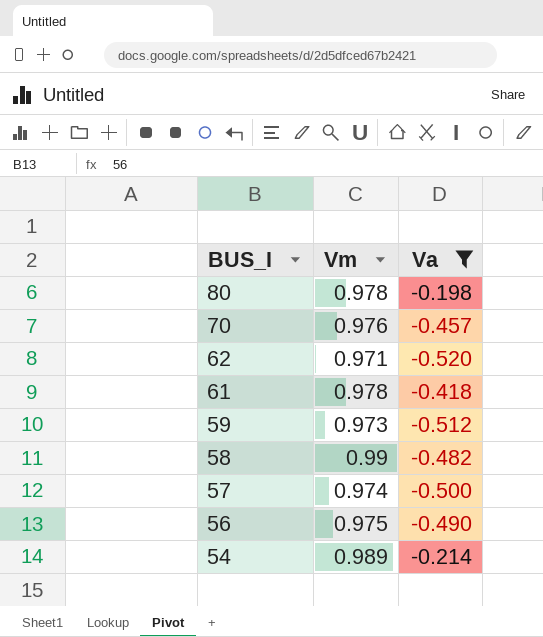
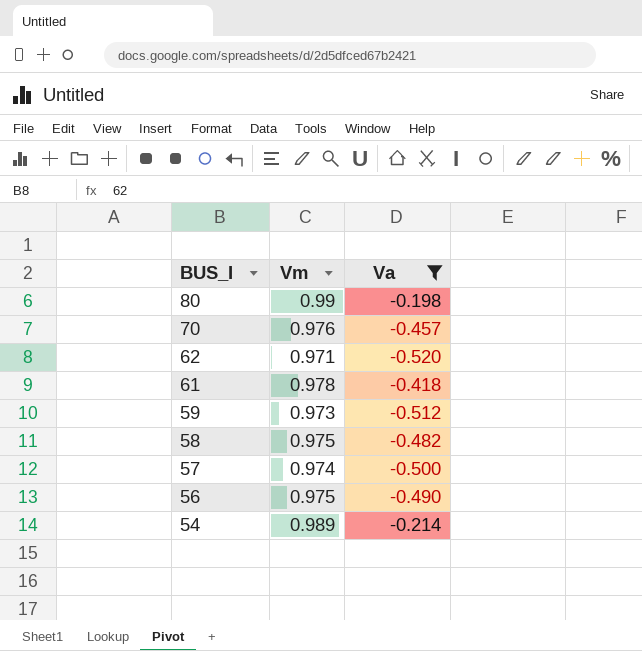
80 | Vm: 0.978 -> 0.99
58 | Vm: 0.99 -> 0.975

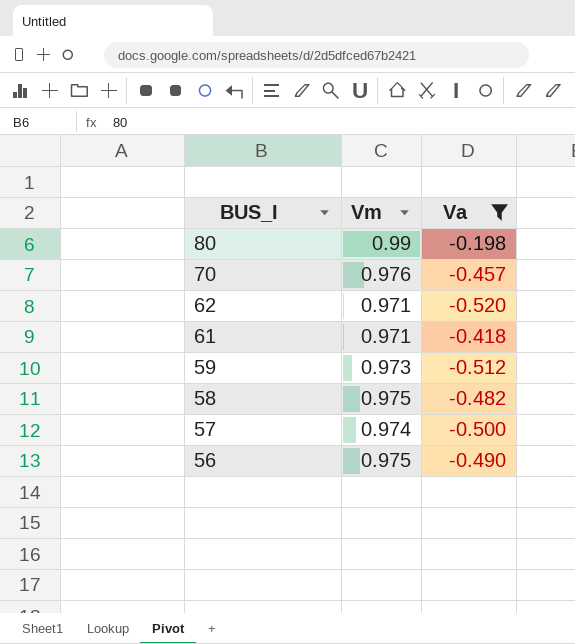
row 54: 0.989 | -0.214 -> none
61 | Vm: 0.978 -> 0.971

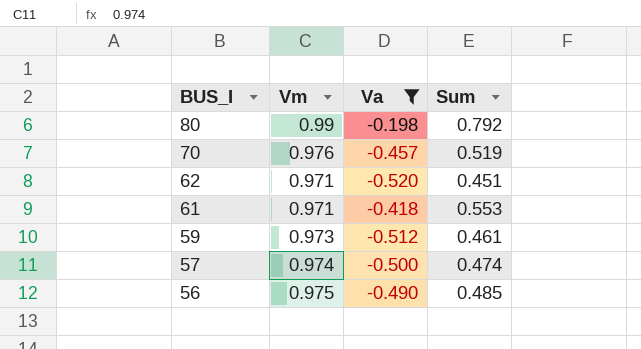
column Sum | formula: none -> [Vm] + [Va]
row 58: 0.975 | -0.482 -> none

